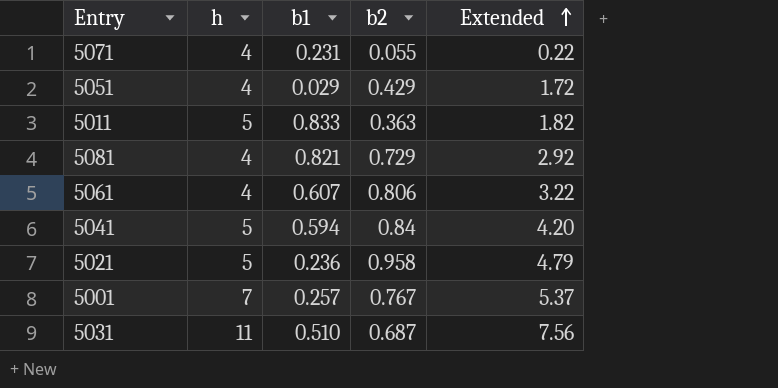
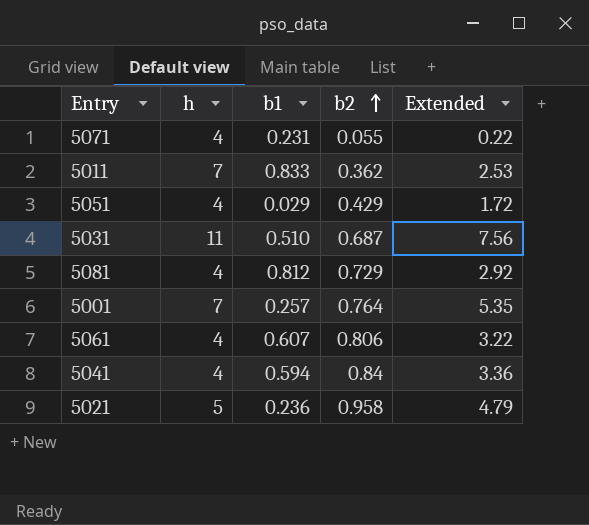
row order: Extended ascending -> b2 ascending
5011 | h: 5 -> 7
5011 | b2: 0.363 -> 0.362
5011 | Extended: 1.82 -> 2.53
5081 | b1: 0.821 -> 0.812
5001 | b2: 0.767 -> 0.764
5001 | Extended: 5.37 -> 5.35
5041 | h: 5 -> 4
5041 | Extended: 4.20 -> 3.36

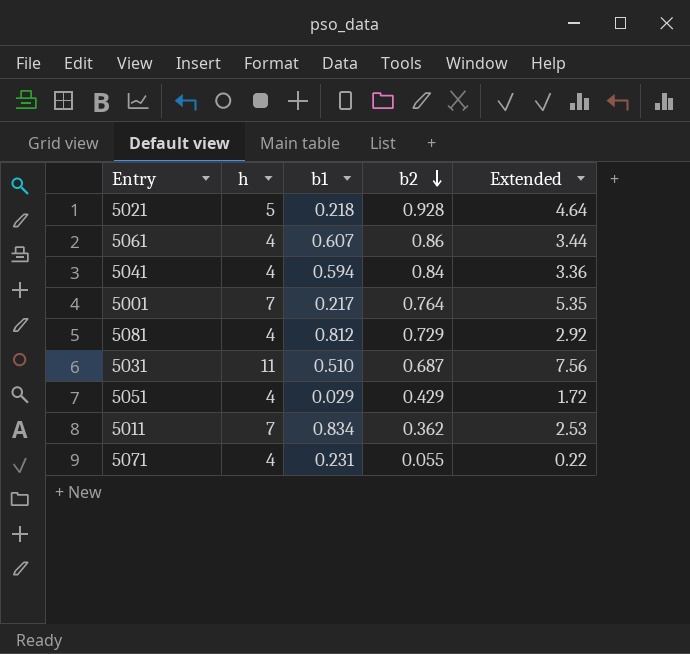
row order: b2 ascending -> b2 descending
5021 | b1: 0.236 -> 0.218
5021 | b2: 0.958 -> 0.928
5021 | Extended: 4.79 -> 4.64
5061 | b2: 0.806 -> 0.86
5061 | Extended: 3.22 -> 3.44
5001 | b1: 0.257 -> 0.217
5011 | b1: 0.833 -> 0.834

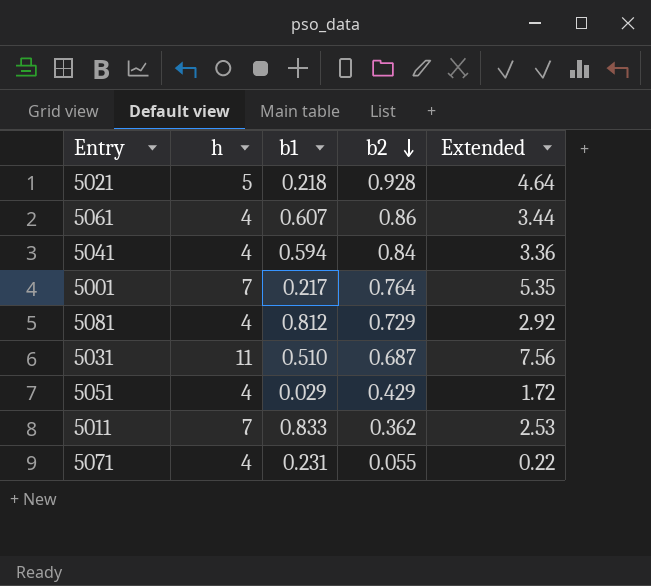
5011 | b1: 0.834 -> 0.833

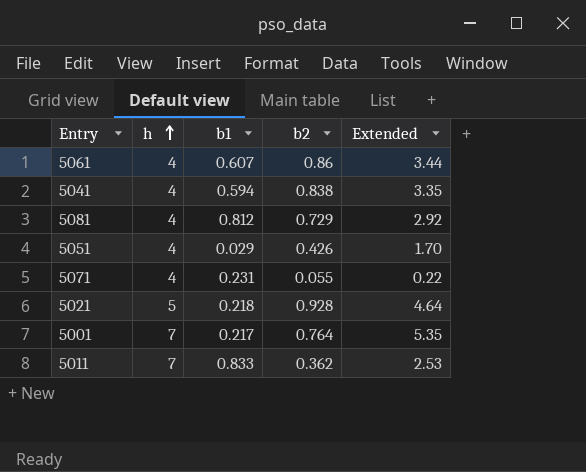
row order: b2 descending -> h ascending
row 5031: 11 | 0.510 | 0.687 | 7.56 -> none
5041 | b2: 0.84 -> 0.838
5041 | Extended: 3.36 -> 3.35
5051 | b2: 0.429 -> 0.426
5051 | Extended: 1.72 -> 1.70

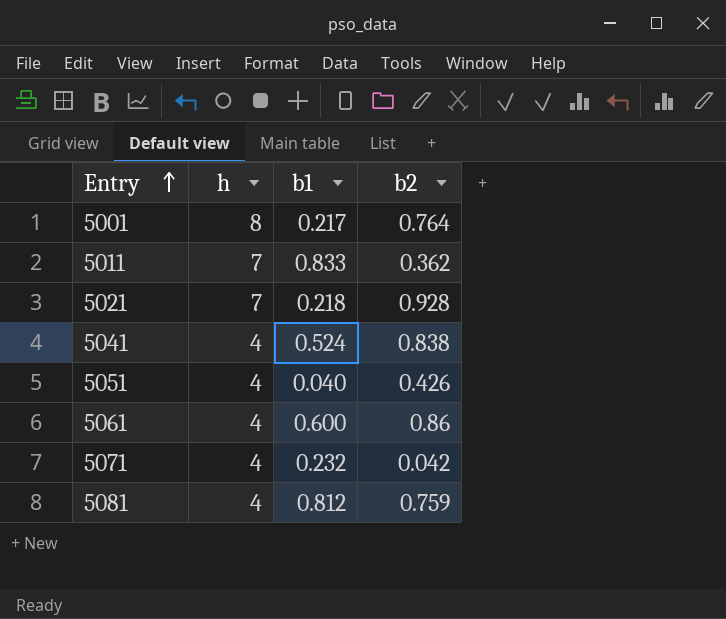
row order: h ascending -> Entry ascending
column Extended | formula: [h] * [b2] -> none
5001 | h: 7 -> 8
5021 | h: 5 -> 7
5041 | b1: 0.594 -> 0.524
5051 | b1: 0.029 -> 0.040
5061 | b1: 0.607 -> 0.600
5071 | b1: 0.231 -> 0.232
5071 | b2: 0.055 -> 0.042
5081 | b2: 0.729 -> 0.759

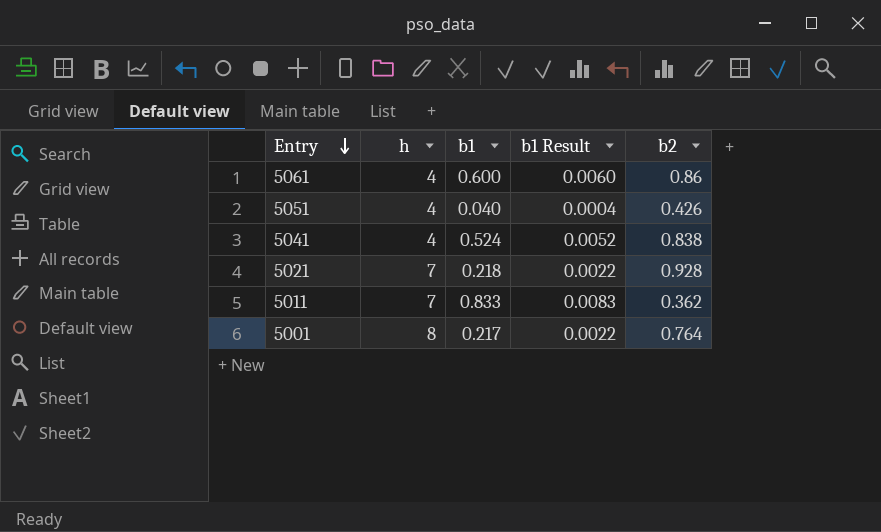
row order: Entry ascending -> Entry descending
column b1 Result | formula: none -> [b1] * 0.01
row 5071: 4 | 0.232 | 0.042 -> none
row 5081: 4 | 0.812 | 0.759 -> none

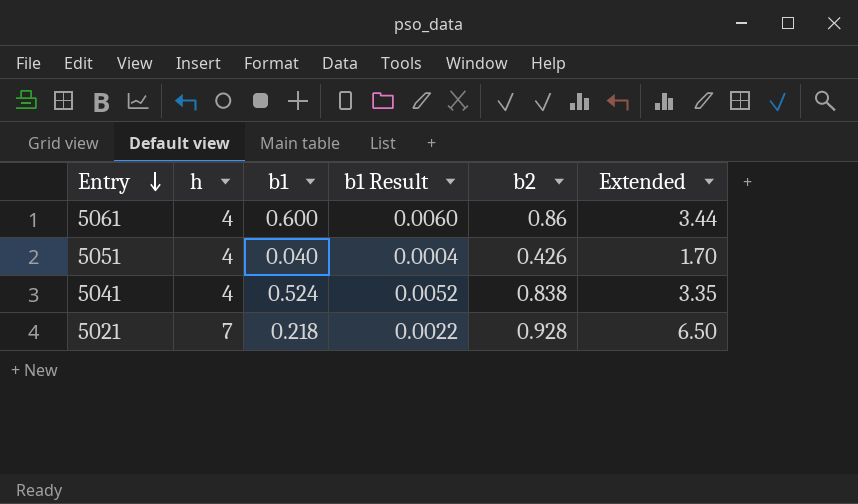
column Extended | formula: none -> [h] * [b2]
row 5011: 7 | 0.833 | 0.0083 | 0.362 -> none
row 5001: 8 | 0.217 | 0.0022 | 0.764 -> none

